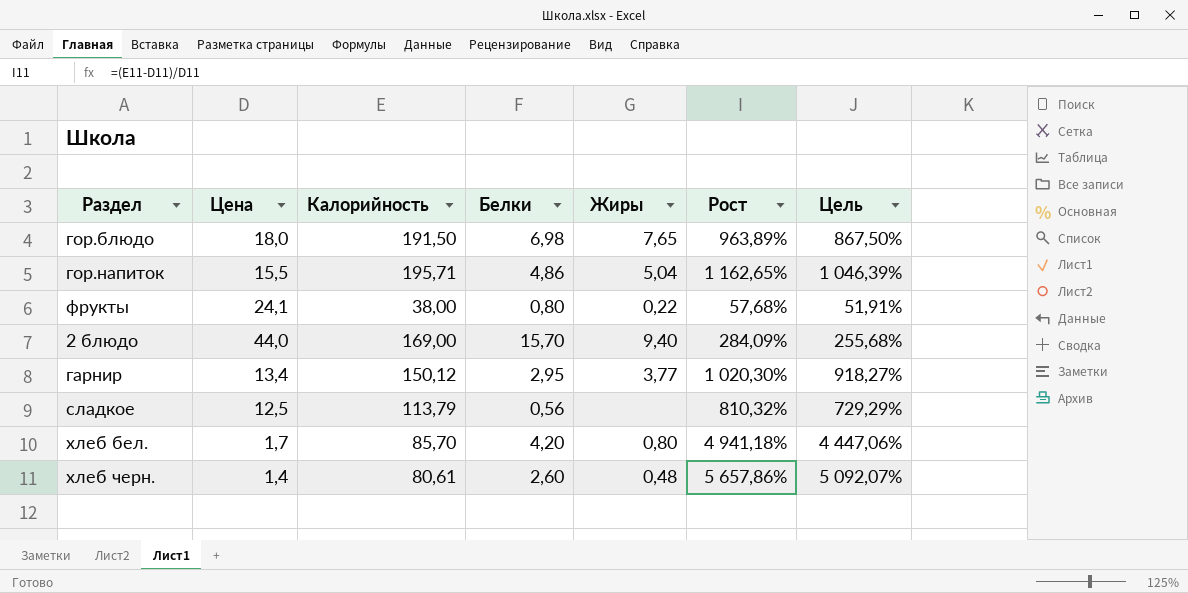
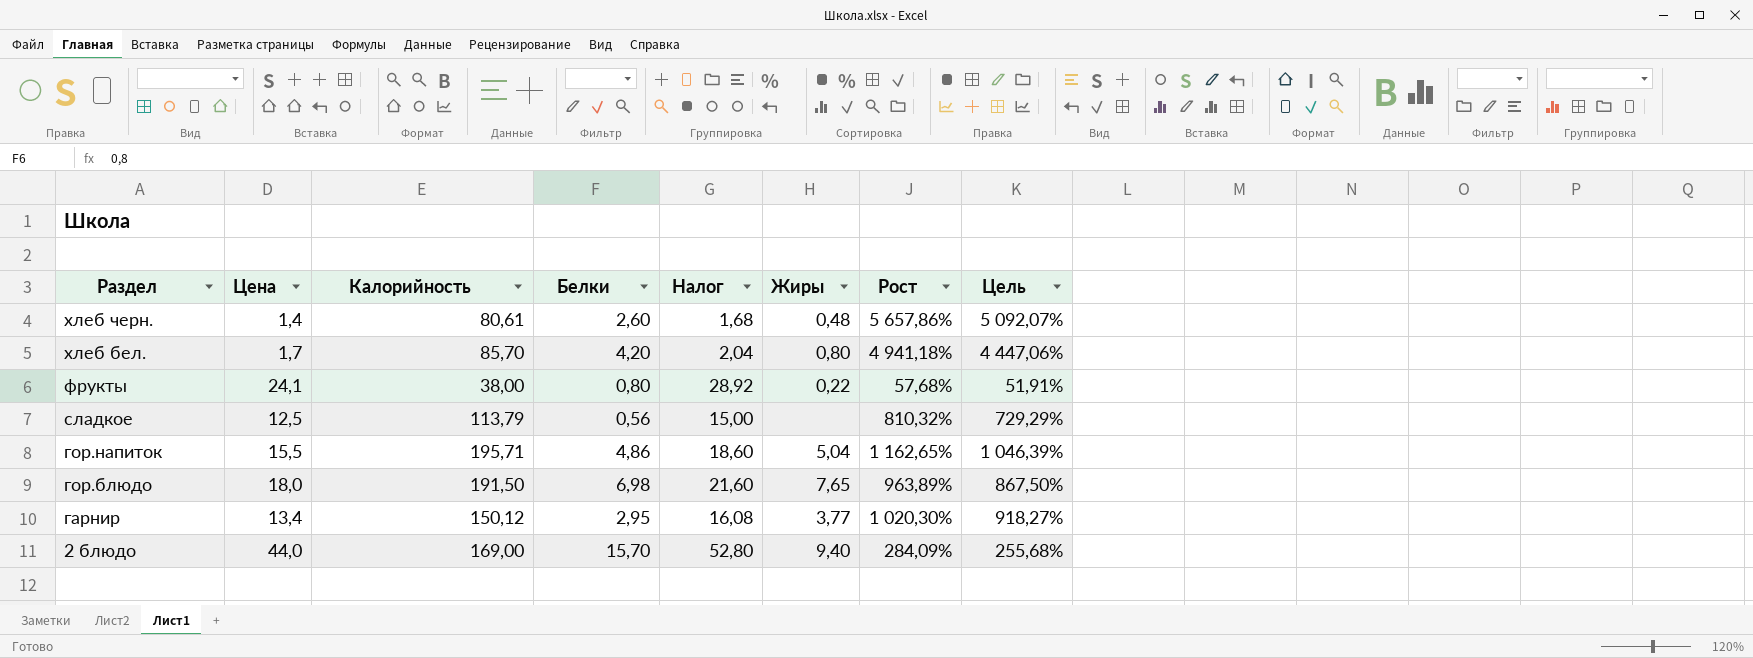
row order: none -> Раздел descending
column Налог | formula: none -> [Цена] * 1,2

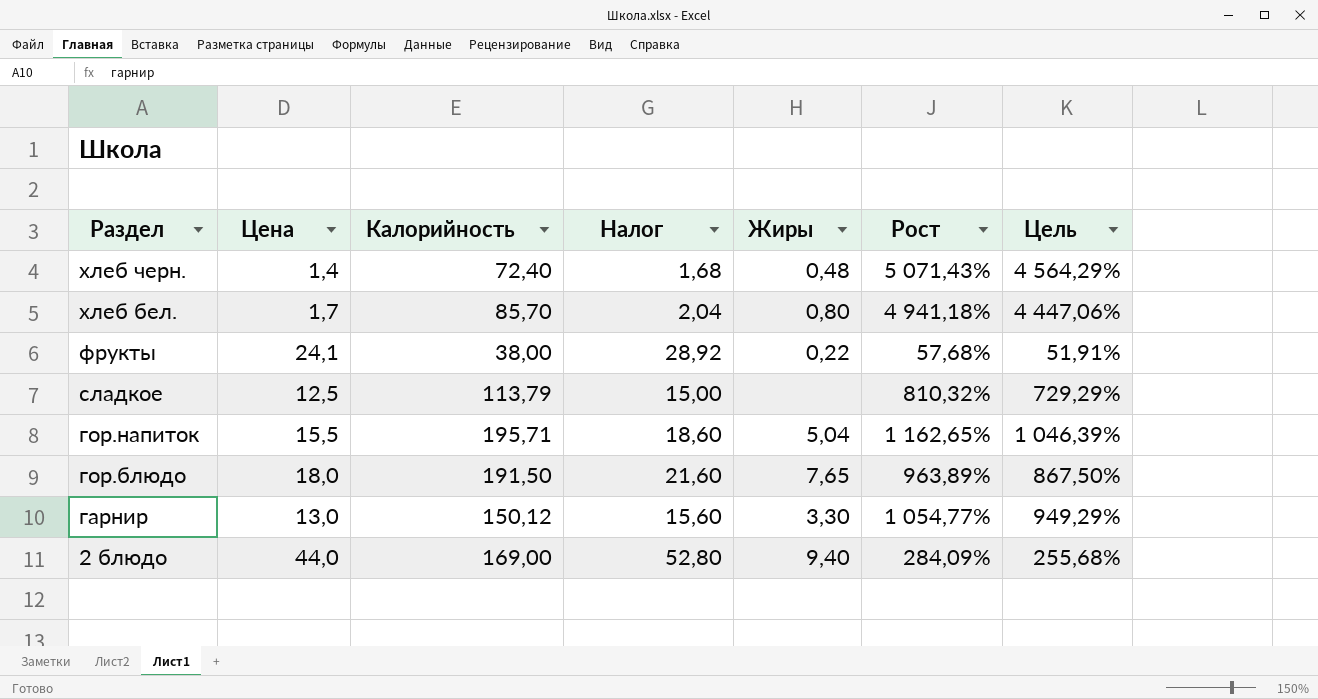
column Белки | position: 4 -> none
хлеб черн. | Калорийность: 80,61 -> 72,40
хлеб черн. | Рост: 5 657,86% -> 5 071,43%
хлеб черн. | Цель: 5 092,07% -> 4 564,29%
гарнир | Цена: 13,4 -> 13,0
гарнир | Налог: 16,08 -> 15,60
гарнир | Жиры: 3,77 -> 3,30
гарнир | Рост: 1 020,30% -> 1 054,77%
гарнир | Цель: 918,27% -> 949,29%

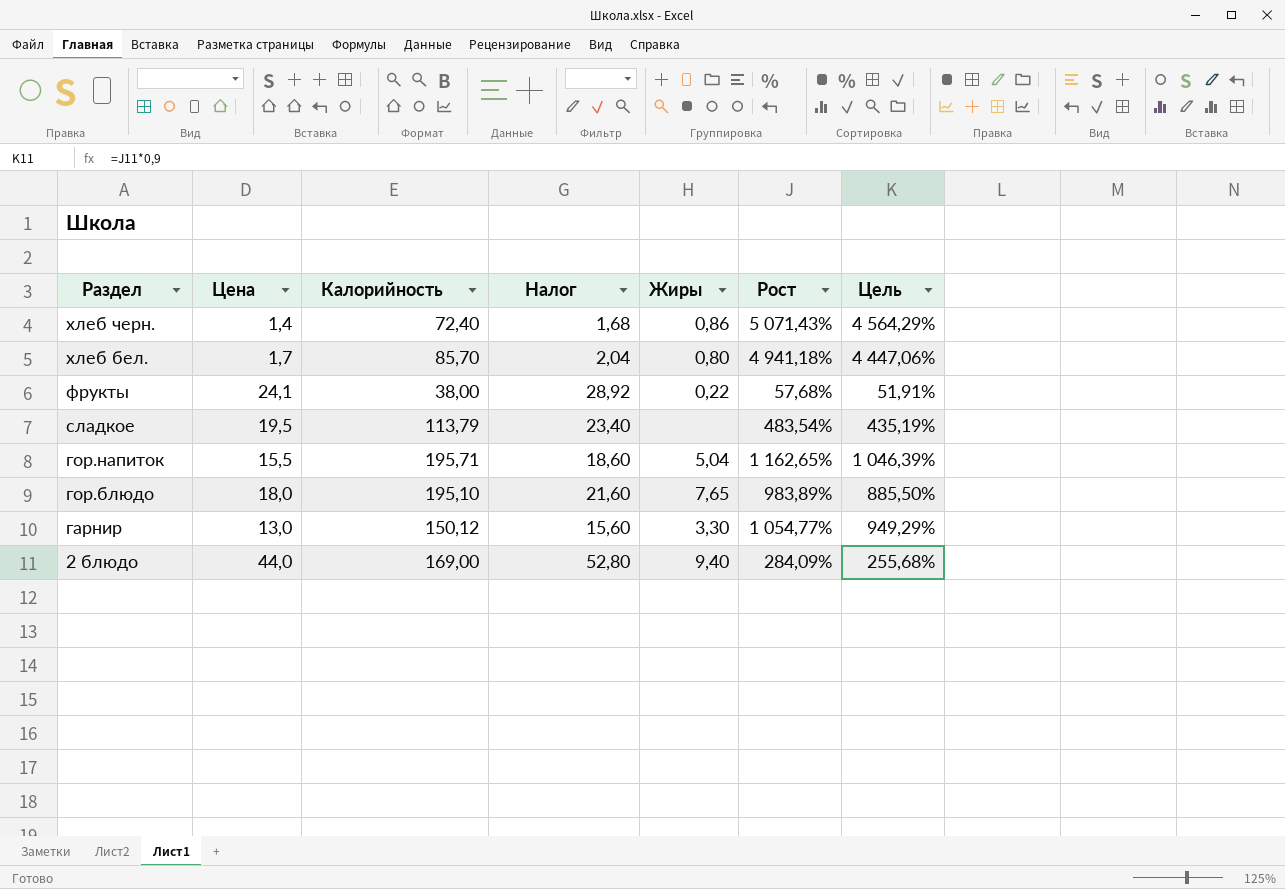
хлеб черн. | Жиры: 0,48 -> 0,86
сладкое | Цена: 12,5 -> 19,5
сладкое | Налог: 15,00 -> 23,40
сладкое | Рост: 810,32% -> 483,54%
сладкое | Цель: 729,29% -> 435,19%
гор.блюдо | Калорийность: 191,50 -> 195,10
гор.блюдо | Рост: 963,89% -> 983,89%
гор.блюдо | Цель: 867,50% -> 885,50%

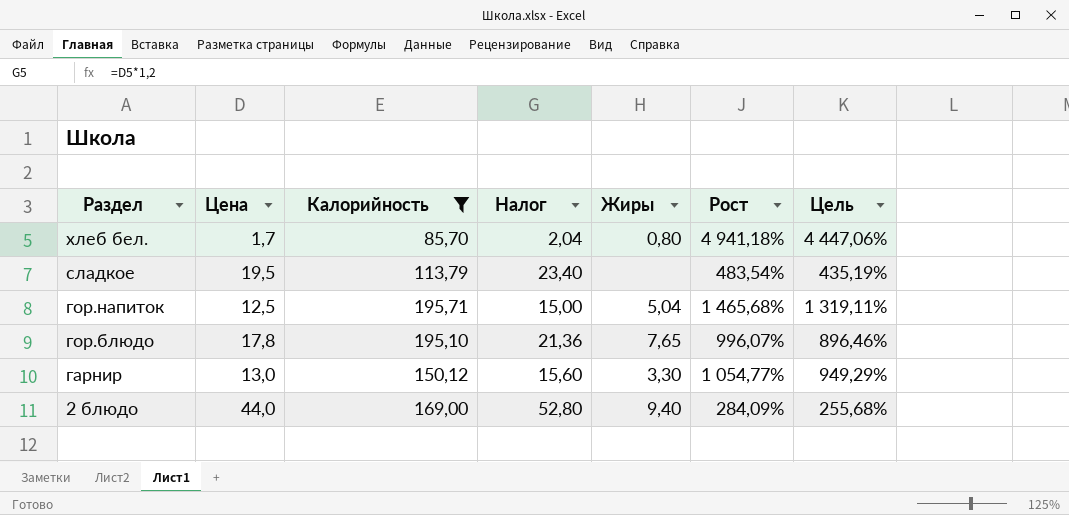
filter: none -> Калорийность >= 85,70
гор.напиток | Цена: 15,5 -> 12,5
гор.напиток | Налог: 18,60 -> 15,00
гор.напиток | Рост: 1 162,65% -> 1 465,68%
гор.напиток | Цель: 1 046,39% -> 1 319,11%
гор.блюдо | Цена: 18,0 -> 17,8
гор.блюдо | Налог: 21,60 -> 21,36
гор.блюдо | Рост: 983,89% -> 996,07%
гор.блюдо | Цель: 885,50% -> 896,46%

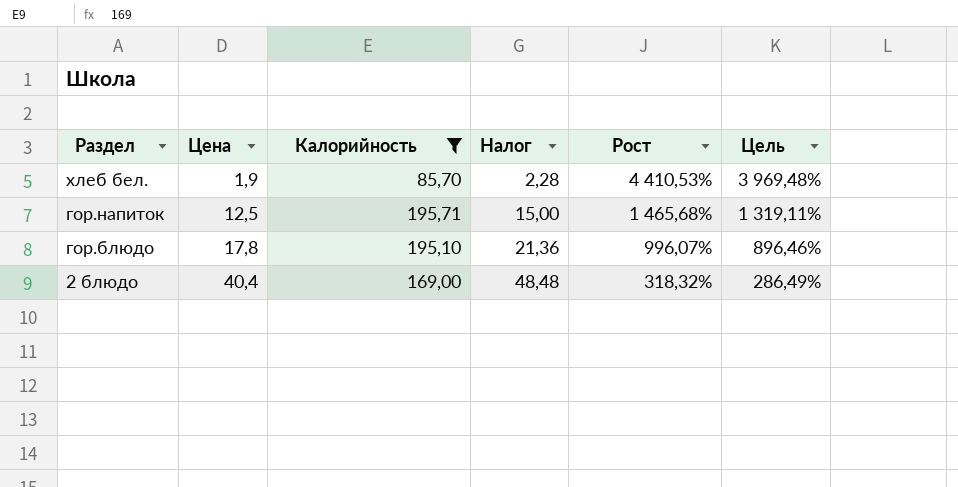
column Жиры | position: 5 -> none
row сладкое: 19,5 | 113,79 | 23,40 | none | 483,54% | 435,19% -> none
row гарнир: 13,0 | 150,12 | 15,60 | 3,30 | 1 054,77% | 949,29% -> none
хлеб бел. | Цена: 1,7 -> 1,9
хлеб бел. | Налог: 2,04 -> 2,28
хлеб бел. | Рост: 4 941,18% -> 4 410,53%
хлеб бел. | Цель: 4 447,06% -> 3 969,48%
2 блюдо | Цена: 44,0 -> 40,4
2 блюдо | Налог: 52,80 -> 48,48
2 блюдо | Рост: 284,09% -> 318,32%
2 блюдо | Цель: 255,68% -> 286,49%

